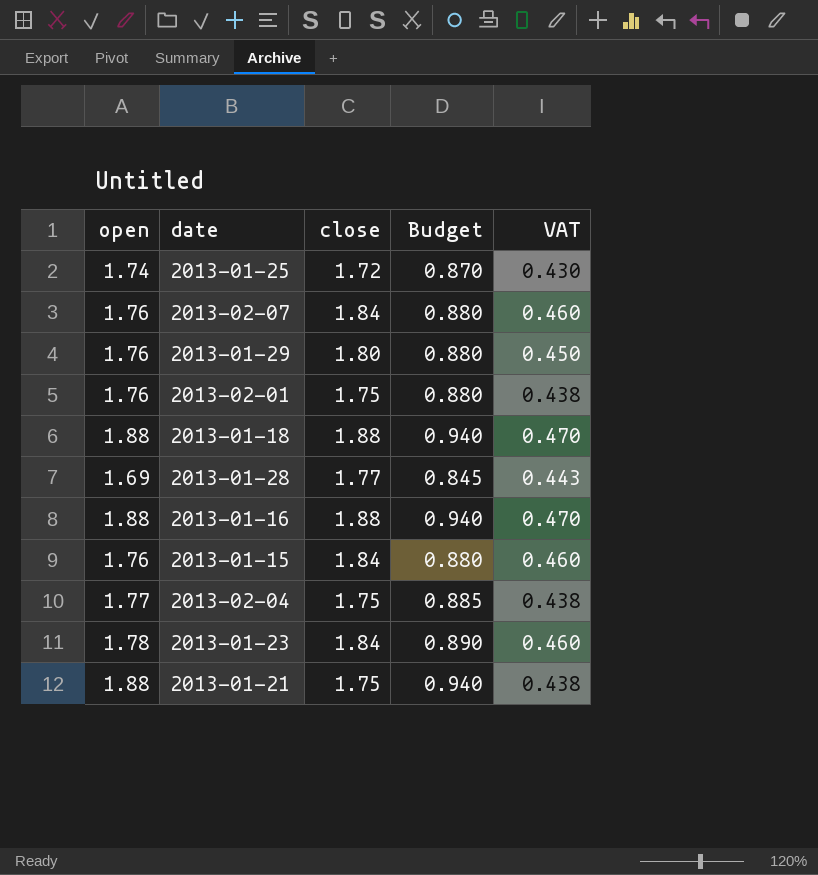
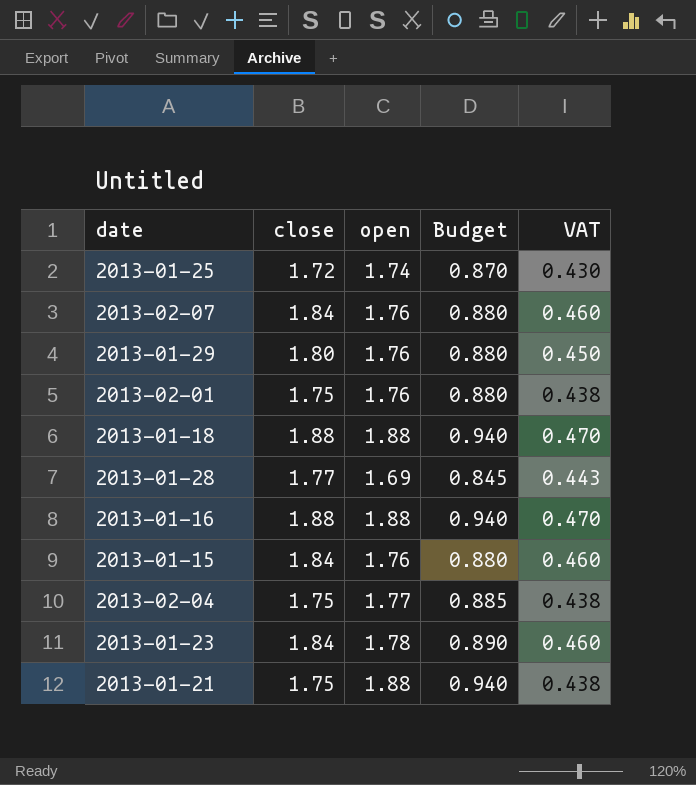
column open | position: 1 -> 3

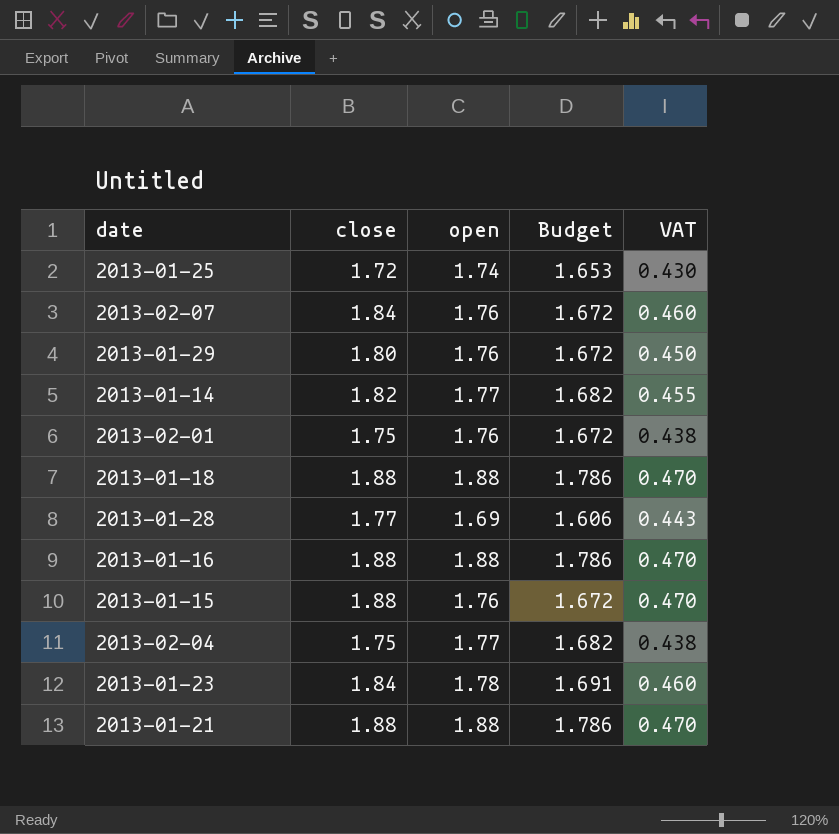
column Budget | formula: [open] * 0.5 -> [open] * 0.95
row 2013-01-14: none -> 1.82 | 1.77 | 1.682 | 0.455
2013-01-15 | close: 1.84 -> 1.88
2013-01-15 | VAT: 0.460 -> 0.470
2013-01-21 | close: 1.75 -> 1.88
2013-01-21 | VAT: 0.438 -> 0.470

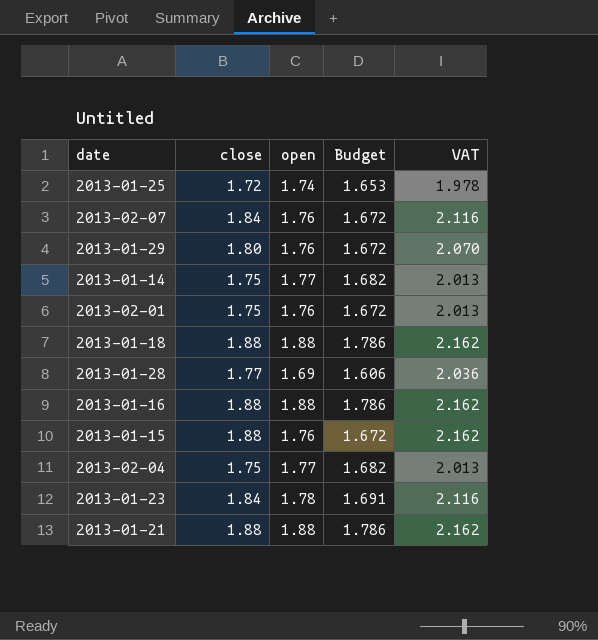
column VAT | formula: [close] * 0.25 -> [close] * 1.15
2013-01-14 | close: 1.82 -> 1.75

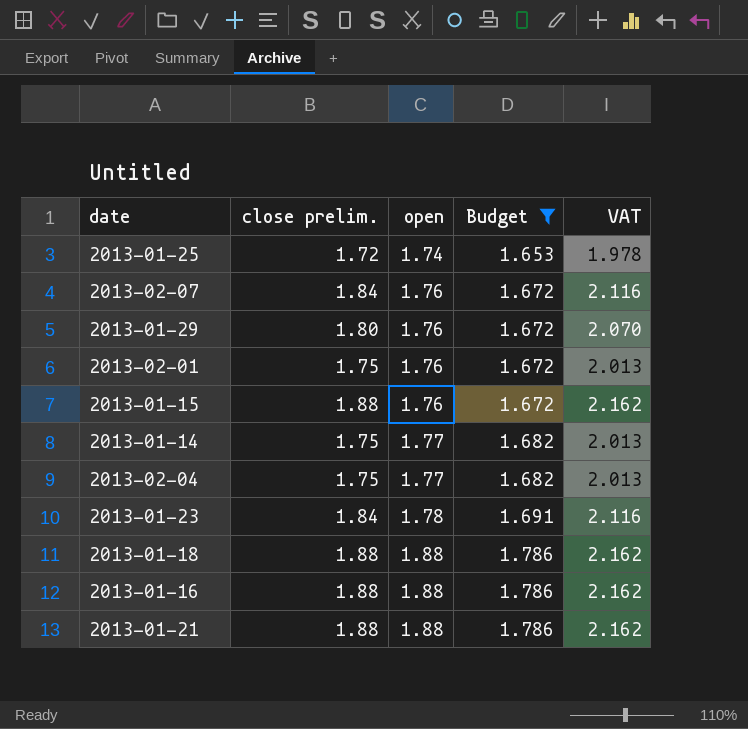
filter: none -> Budget != 1.606
row order: none -> open ascending
column name: close -> close prelim.

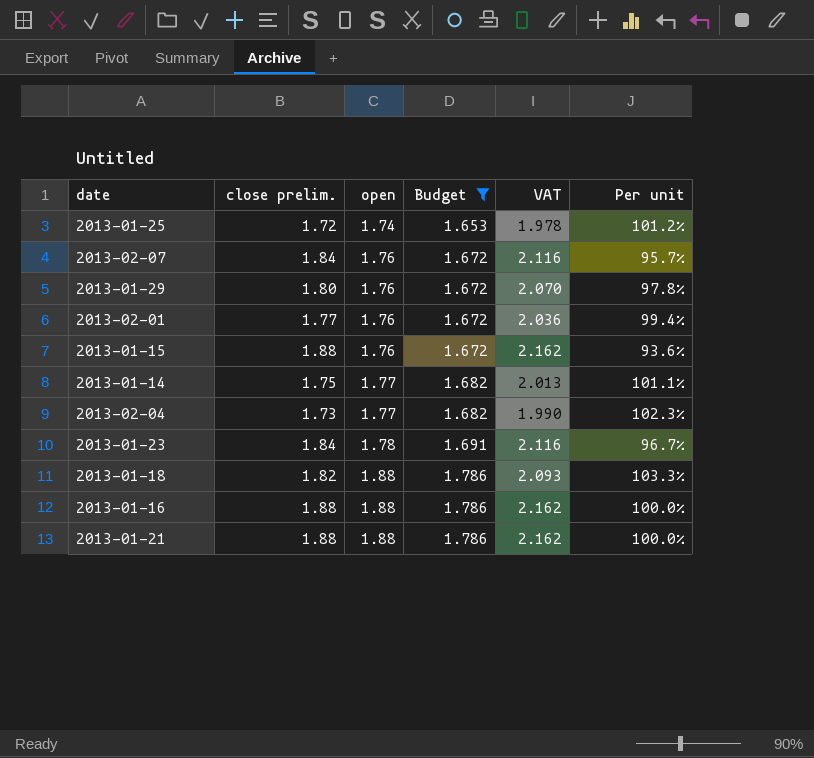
column Per unit | formula: none -> [open] / [close prelim.]
2013-02-01 | close prelim.: 1.75 -> 1.77
2013-02-01 | VAT: 2.013 -> 2.036
2013-02-04 | close prelim.: 1.75 -> 1.73
2013-02-04 | VAT: 2.013 -> 1.990
2013-01-18 | close prelim.: 1.88 -> 1.82
2013-01-18 | VAT: 2.162 -> 2.093

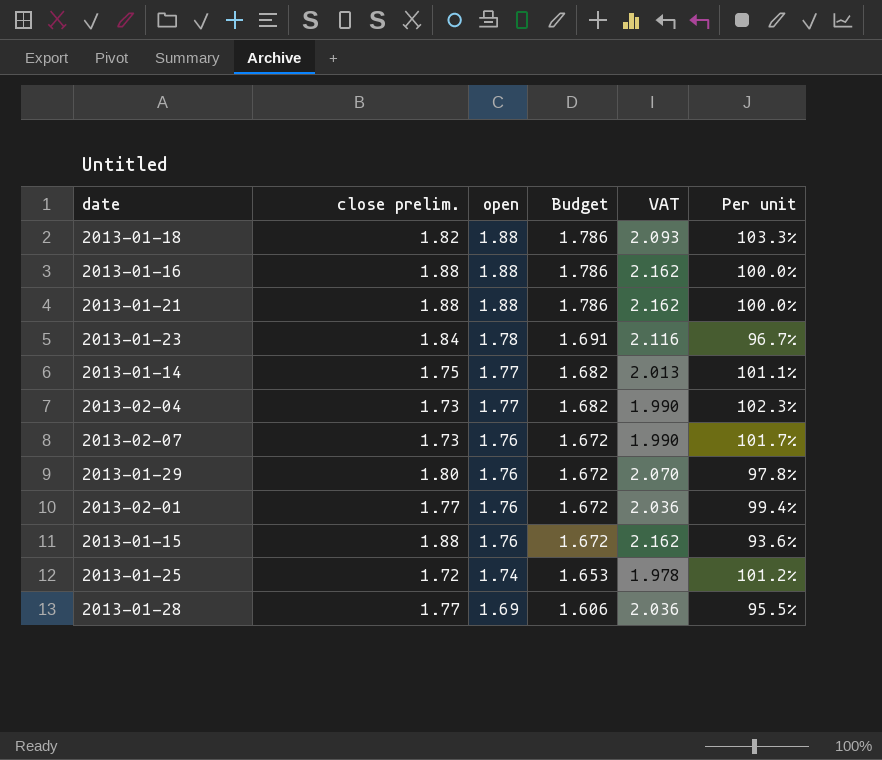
filter: Budget != 1.606 -> none
row order: open ascending -> open descending
2013-02-07 | close prelim.: 1.84 -> 1.73
2013-02-07 | VAT: 2.116 -> 1.990
2013-02-07 | Per unit: 95.7% -> 101.7%

